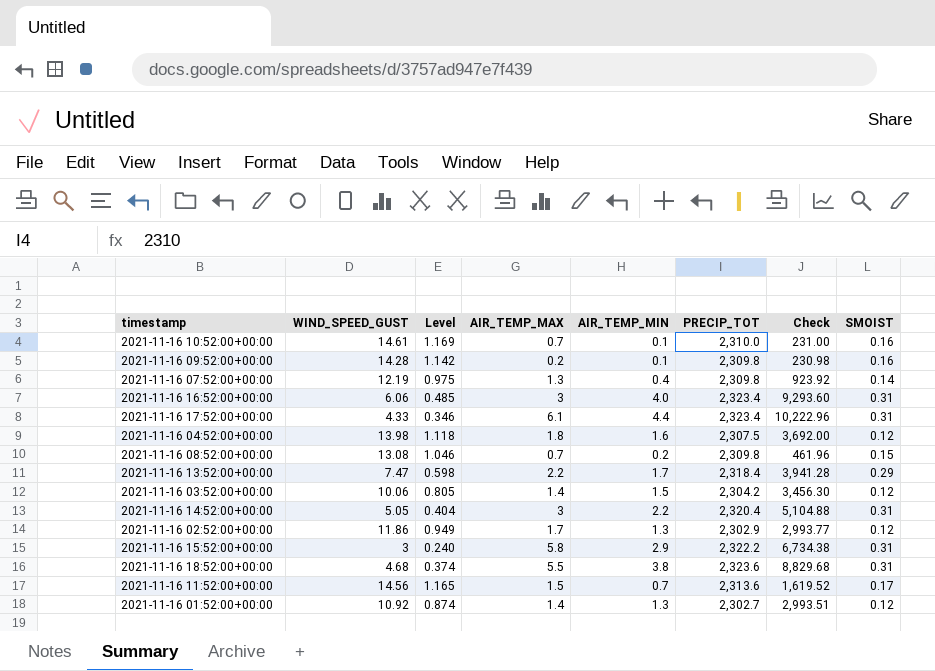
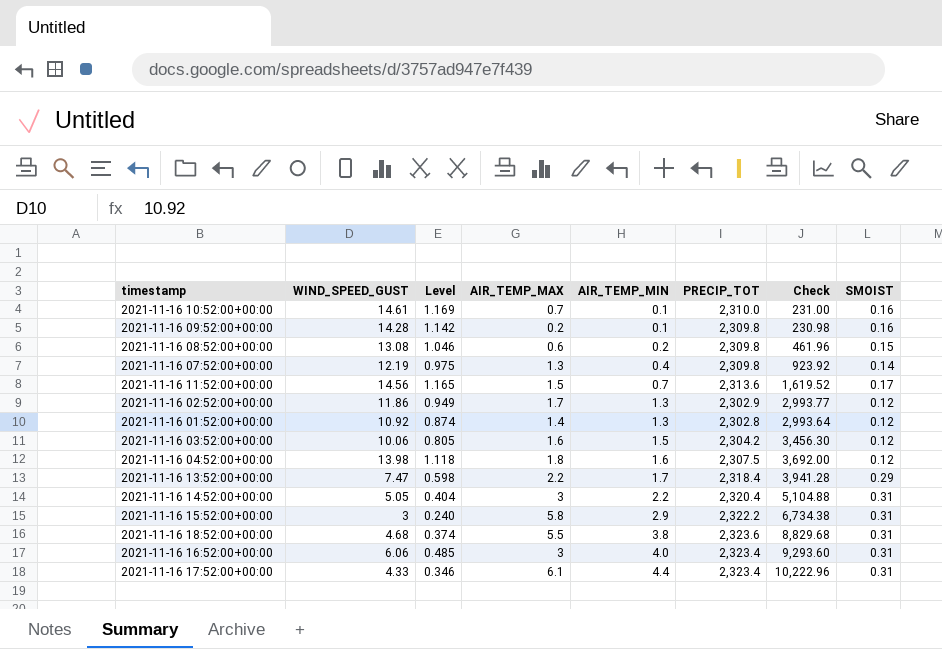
row order: none -> AIR_TEMP_MIN ascending
2021-11-16 08:52:00+00:00 | AIR_TEMP_MAX: 0.7 -> 0.6
2021-11-16 01:52:00+00:00 | PRECIP_TOT: 2,302.7 -> 2,302.8
2021-11-16 01:52:00+00:00 | Check: 2,993.51 -> 2,993.64
2021-11-16 03:52:00+00:00 | AIR_TEMP_MAX: 1.4 -> 1.6

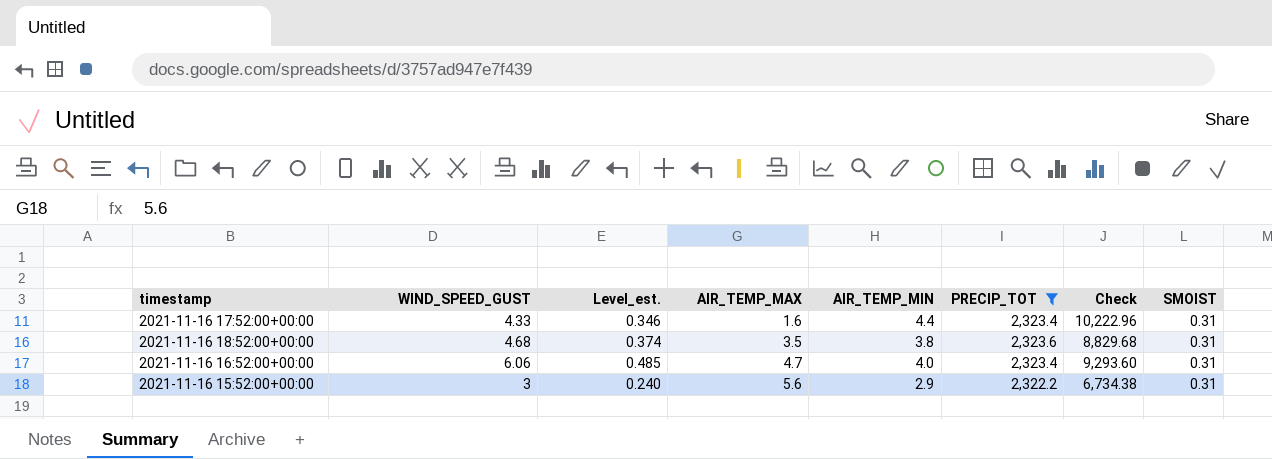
filter: none -> PRECIP_TOT >= 2,322.2
row order: AIR_TEMP_MIN ascending -> AIR_TEMP_MAX ascending
column name: Level -> Level_est.
2021-11-16 17:52:00+00:00 | AIR_TEMP_MAX: 6.1 -> 1.6
2021-11-16 18:52:00+00:00 | AIR_TEMP_MAX: 5.5 -> 3.5
2021-11-16 16:52:00+00:00 | AIR_TEMP_MAX: 3 -> 4.7
2021-11-16 15:52:00+00:00 | AIR_TEMP_MAX: 5.8 -> 5.6

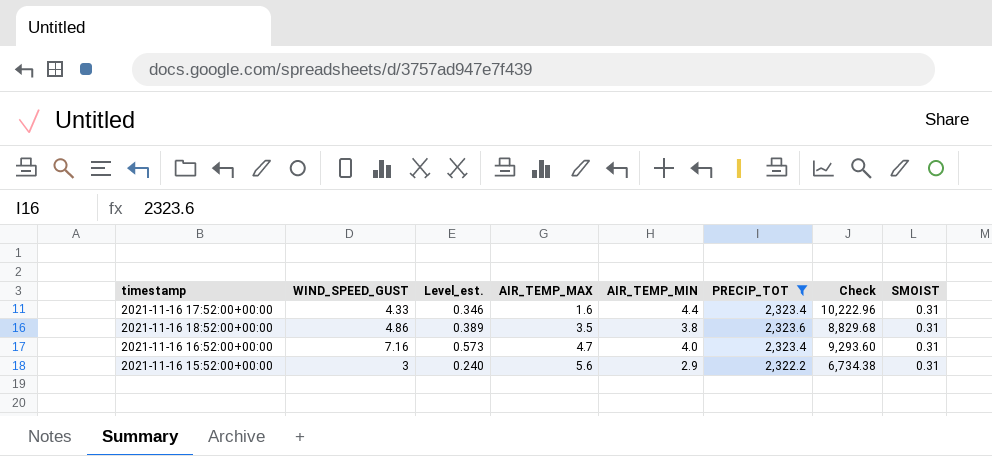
2021-11-16 18:52:00+00:00 | WIND_SPEED_GUST: 4.68 -> 4.86
2021-11-16 18:52:00+00:00 | Level_est.: 0.374 -> 0.389
2021-11-16 16:52:00+00:00 | WIND_SPEED_GUST: 6.06 -> 7.16
2021-11-16 16:52:00+00:00 | Level_est.: 0.485 -> 0.573

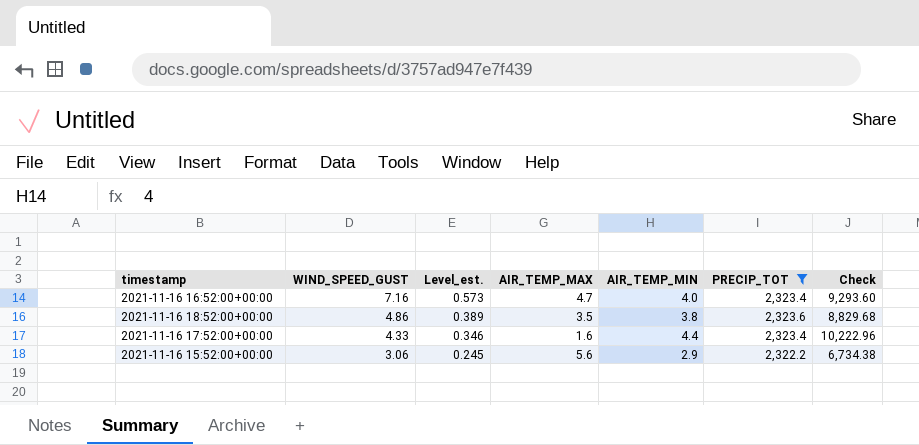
row order: AIR_TEMP_MAX ascending -> WIND_SPEED_GUST descending
column SMOIST | position: 8 -> none
2021-11-16 15:52:00+00:00 | WIND_SPEED_GUST: 3 -> 3.06
2021-11-16 15:52:00+00:00 | Level_est.: 0.240 -> 0.245

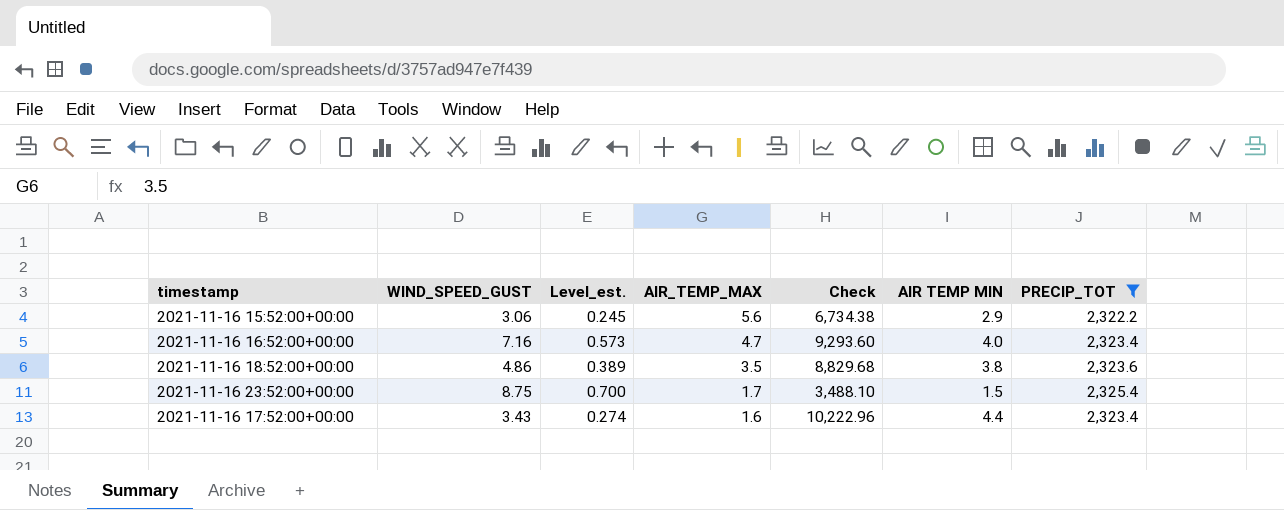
row order: WIND_SPEED_GUST descending -> AIR_TEMP_MAX descending
column Check | position: 7 -> 5
column name: AIR_TEMP_MIN -> AIR TEMP MIN
row 2021-11-16 23:52:00+00:00: none -> 8.75 | 0.700 | 1.7 | 3,488.10 | 1.5 | 2,325.4
2021-11-16 17:52:00+00:00 | WIND_SPEED_GUST: 4.33 -> 3.43
2021-11-16 17:52:00+00:00 | Level_est.: 0.346 -> 0.274

